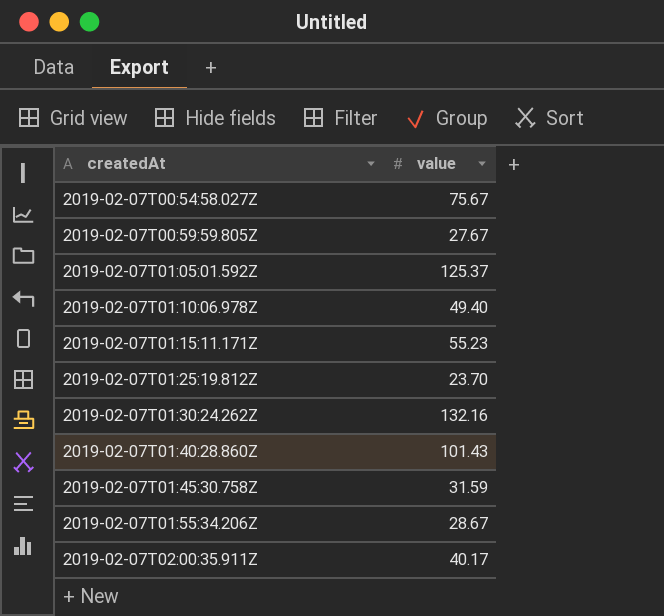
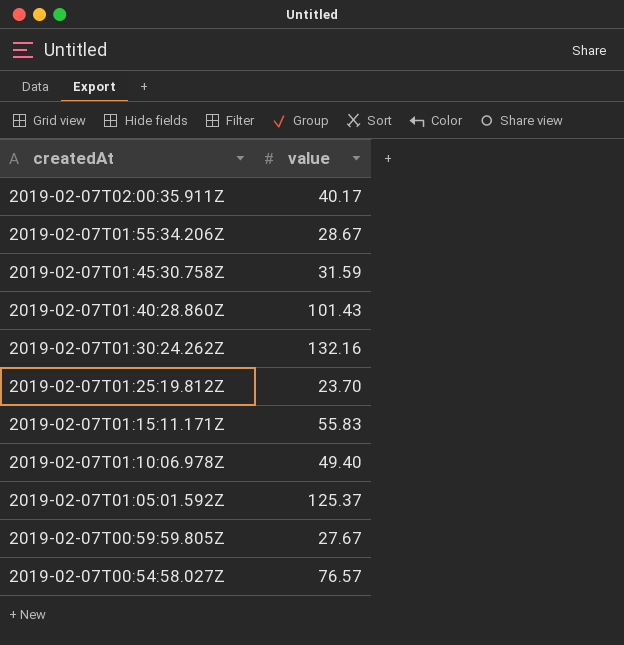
row order: createdAt ascending -> createdAt descending
2019-02-07T01:15:11.171Z | value: 55.23 -> 55.83
2019-02-07T00:54:58.027Z | value: 75.67 -> 76.57

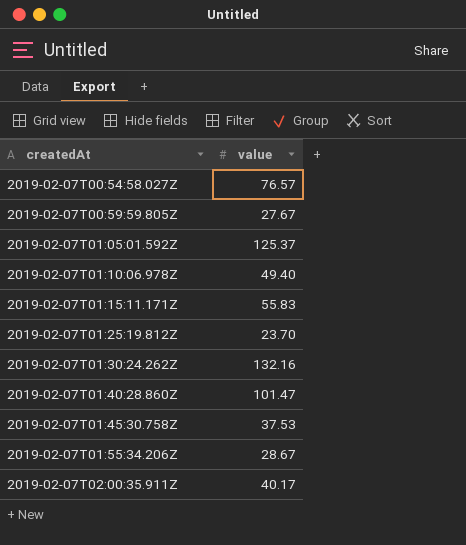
row order: createdAt descending -> createdAt ascending
2019-02-07T01:40:28.860Z | value: 101.43 -> 101.47
2019-02-07T01:45:30.758Z | value: 31.59 -> 37.53

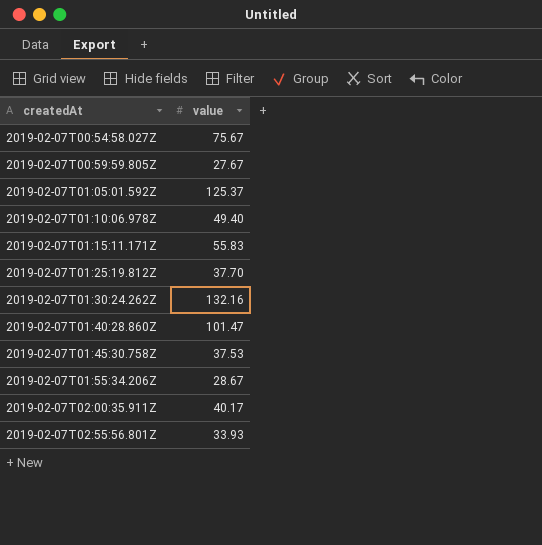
2019-02-07T00:54:58.027Z | value: 76.57 -> 75.67
2019-02-07T01:25:19.812Z | value: 23.70 -> 37.70
row 2019-02-07T02:55:56.801Z: none -> 33.93

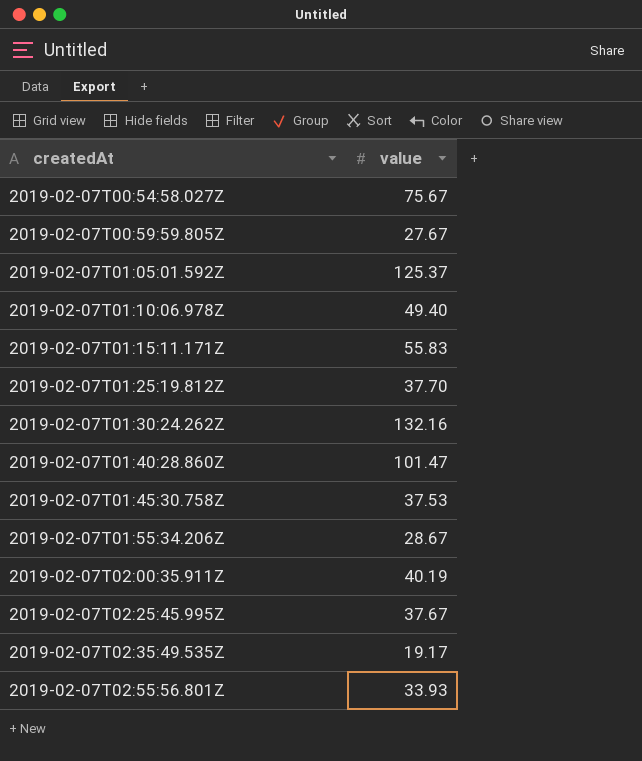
2019-02-07T02:00:35.911Z | value: 40.17 -> 40.19
row 2019-02-07T02:25:45.995Z: none -> 37.67
row 2019-02-07T02:35:49.535Z: none -> 19.17

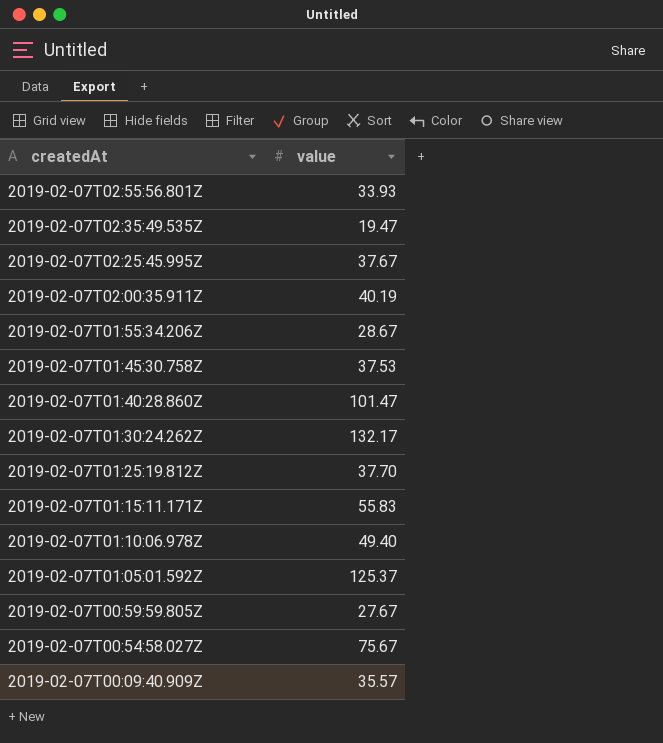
row order: createdAt ascending -> createdAt descending
2019-02-07T02:35:49.535Z | value: 19.17 -> 19.47
2019-02-07T01:30:24.262Z | value: 132.16 -> 132.17
row 2019-02-07T00:09:40.909Z: none -> 35.57

